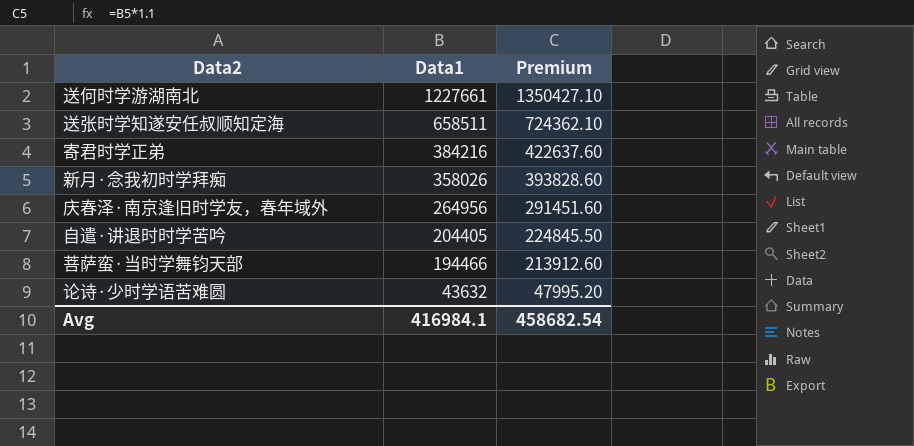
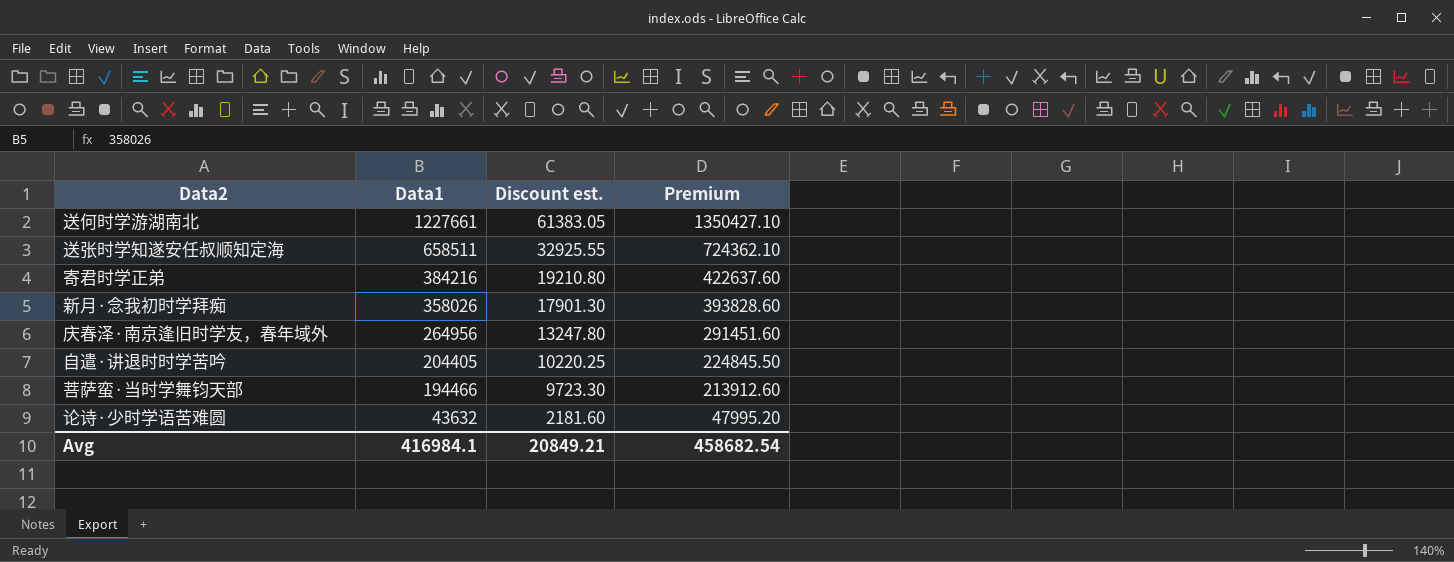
column Discount est. | formula: none -> [Data1] * 0.05

